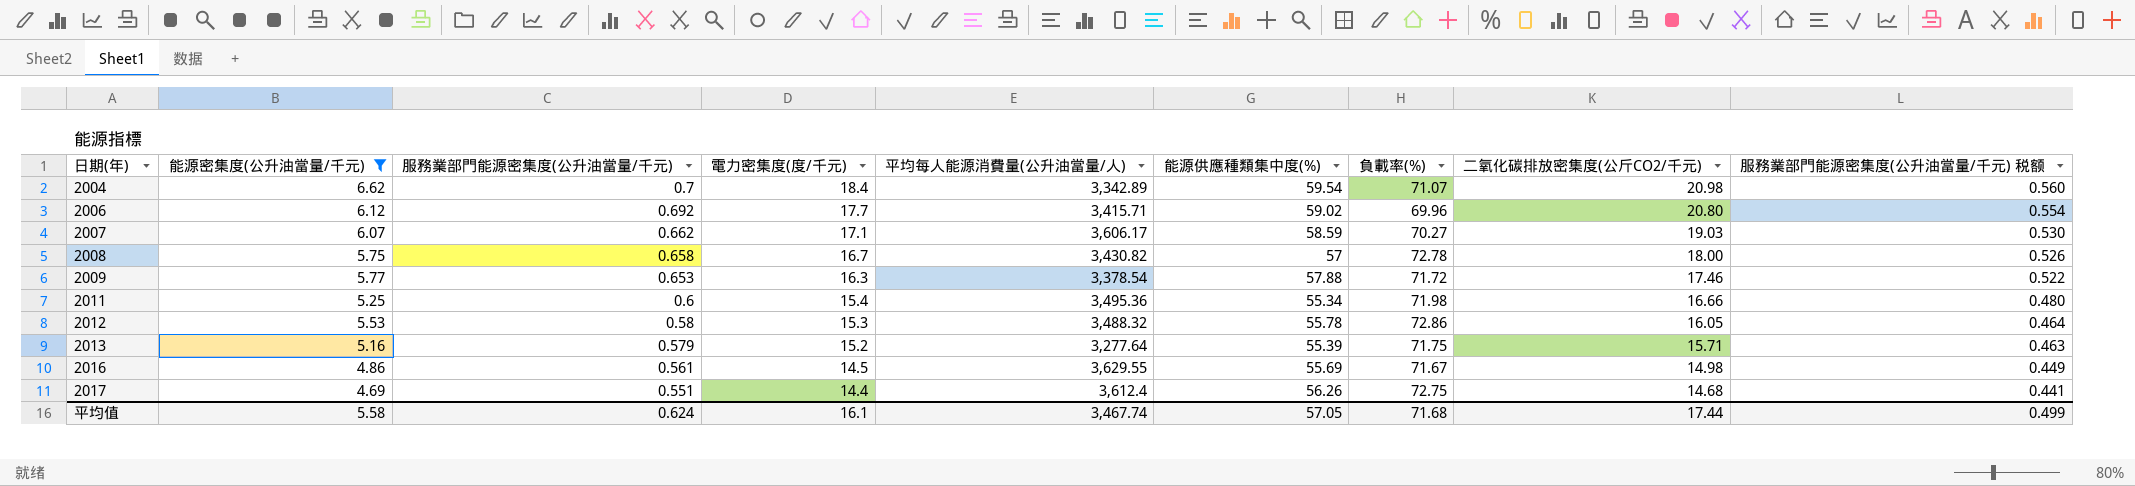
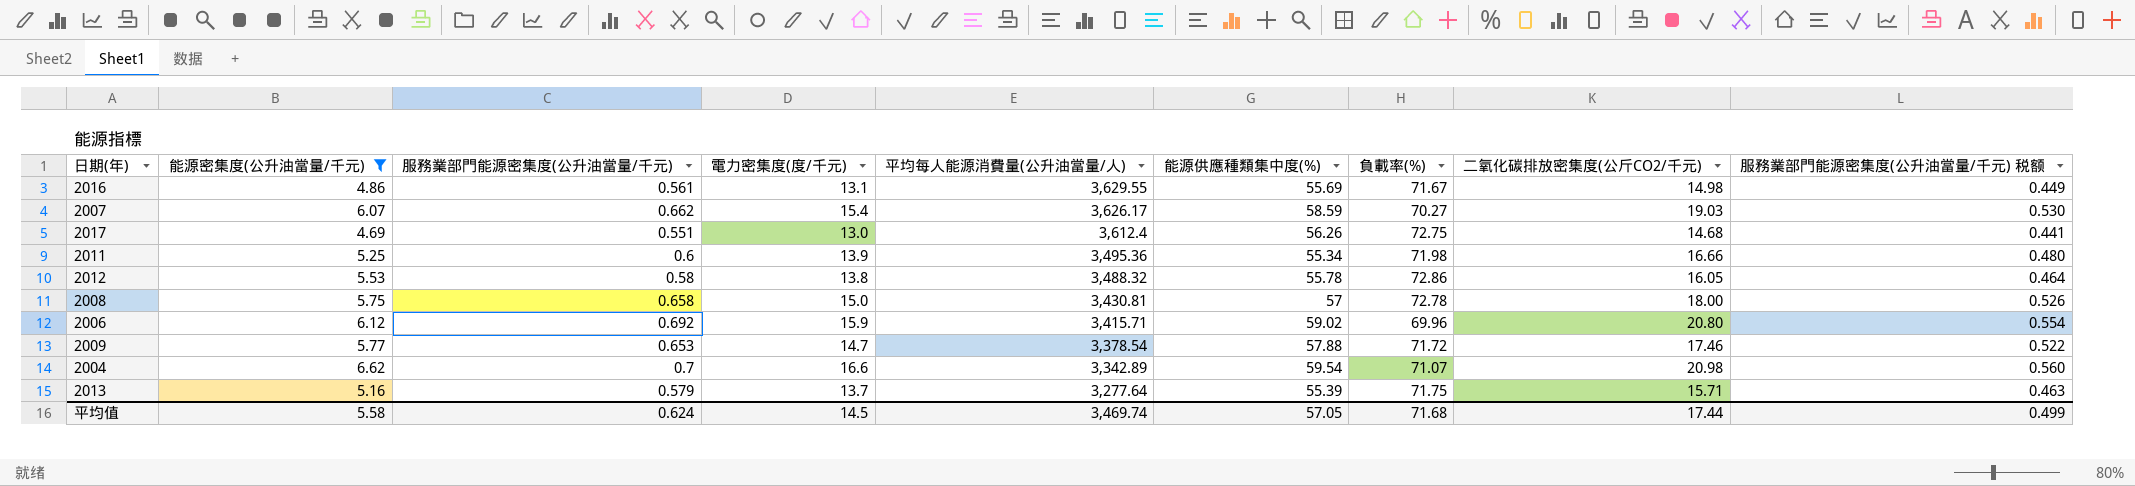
row order: 日期(年) ascending -> 平均每人能源消費量(公升油當量/人) descending
2016 | 電力密集度(度/千元): 14.5 -> 13.1
2007 | 電力密集度(度/千元): 17.1 -> 15.4
2007 | 平均每人能源消費量(公升油當量/人): 3,606.17 -> 3,626.17
2017 | 電力密集度(度/千元): 14.4 -> 13.0
2011 | 電力密集度(度/千元): 15.4 -> 13.9
2012 | 電力密集度(度/千元): 15.3 -> 13.8
2008 | 電力密集度(度/千元): 16.7 -> 15.0
2008 | 平均每人能源消費量(公升油當量/人): 3,430.82 -> 3,430.81
2006 | 電力密集度(度/千元): 17.7 -> 15.9
2009 | 電力密集度(度/千元): 16.3 -> 14.7
2004 | 電力密集度(度/千元): 18.4 -> 16.6
2013 | 電力密集度(度/千元): 15.2 -> 13.7
平均值 | 電力密集度(度/千元): 16.1 -> 14.5
平均值 | 平均每人能源消費量(公升油當量/人): 3,467.74 -> 3,469.74

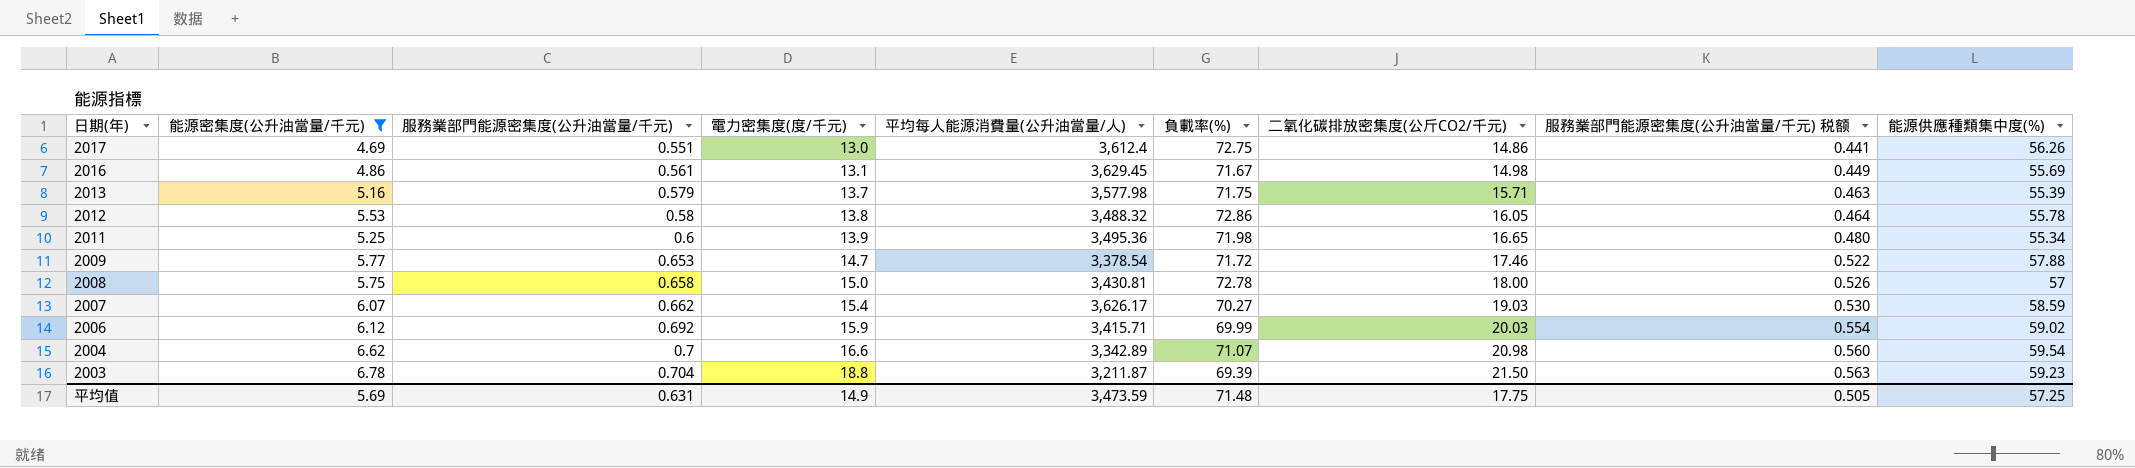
row order: 平均每人能源消費量(公升油當量/人) descending -> 日期(年) descending
column 能源供應種類集中度(%) | position: 6 -> 9
2017 | 二氧化碳排放密集度(公斤CO2/千元): 14.68 -> 14.86
2016 | 平均每人能源消費量(公升油當量/人): 3,629.55 -> 3,629.45
2013 | 平均每人能源消費量(公升油當量/人): 3,277.64 -> 3,577.98
2011 | 二氧化碳排放密集度(公斤CO2/千元): 16.66 -> 16.65
2006 | 負載率(%): 69.96 -> 69.99
2006 | 二氧化碳排放密集度(公斤CO2/千元): 20.80 -> 20.03
row 2003: none -> 6.78 | 0.704 | 18.8 | 3,211.87 | 69.39 | 21.50 | 0.563 | 59.23
平均值 | 能源密集度(公升油當量/千元): 5.58 -> 5.69
平均值 | 服務業部門能源密集度(公升油當量/千元): 0.624 -> 0.631
平均值 | 電力密集度(度/千元): 14.5 -> 14.9
平均值 | 平均每人能源消費量(公升油當量/人): 3,469.74 -> 3,473.59
平均值 | 負載率(%): 71.68 -> 71.48
平均值 | 二氧化碳排放密集度(公斤CO2/千元): 17.44 -> 17.75
平均值 | 服務業部門能源密集度(公升油當量/千元) 税额: 0.499 -> 0.505
平均值 | 能源供應種類集中度(%): 57.05 -> 57.25

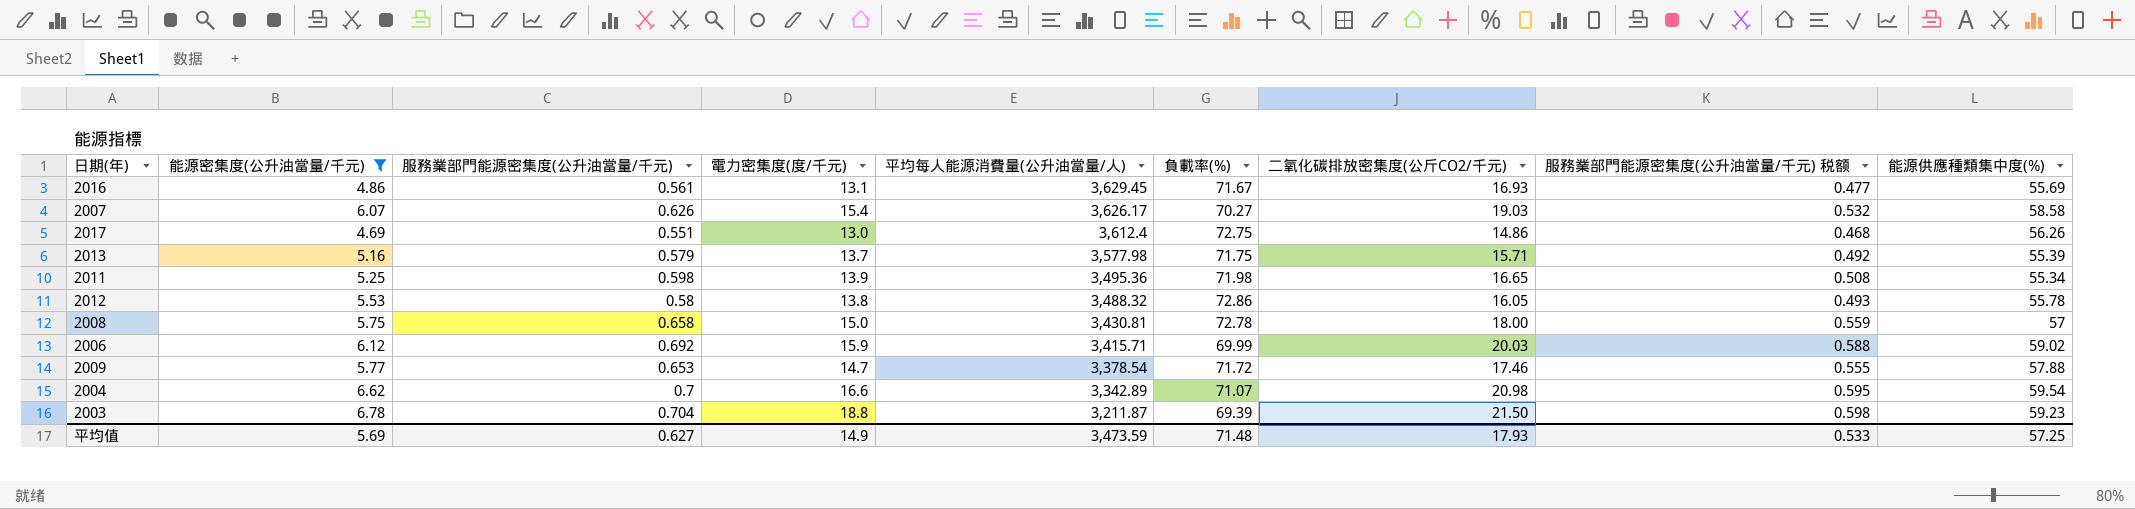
row order: 日期(年) descending -> 平均每人能源消費量(公升油當量/人) descending
column 服務業部門能源密集度(公升油當量/千元) 税额 | formula: [服務業部門能源密集度(公升油當量/千元)] * 0.8 -> [服務業部門能源密集度(公升油當量/千元)] * 0.85
2016 | 二氧化碳排放密集度(公斤CO2/千元): 14.98 -> 16.93
2007 | 服務業部門能源密集度(公升油當量/千元): 0.662 -> 0.626
2007 | 能源供應種類集中度(%): 58.59 -> 58.58
2011 | 服務業部門能源密集度(公升油當量/千元): 0.6 -> 0.598
平均值 | 服務業部門能源密集度(公升油當量/千元): 0.631 -> 0.627
平均值 | 二氧化碳排放密集度(公斤CO2/千元): 17.75 -> 17.93
平均值 | 服務業部門能源密集度(公升油當量/千元) 税额: 0.505 -> 0.533

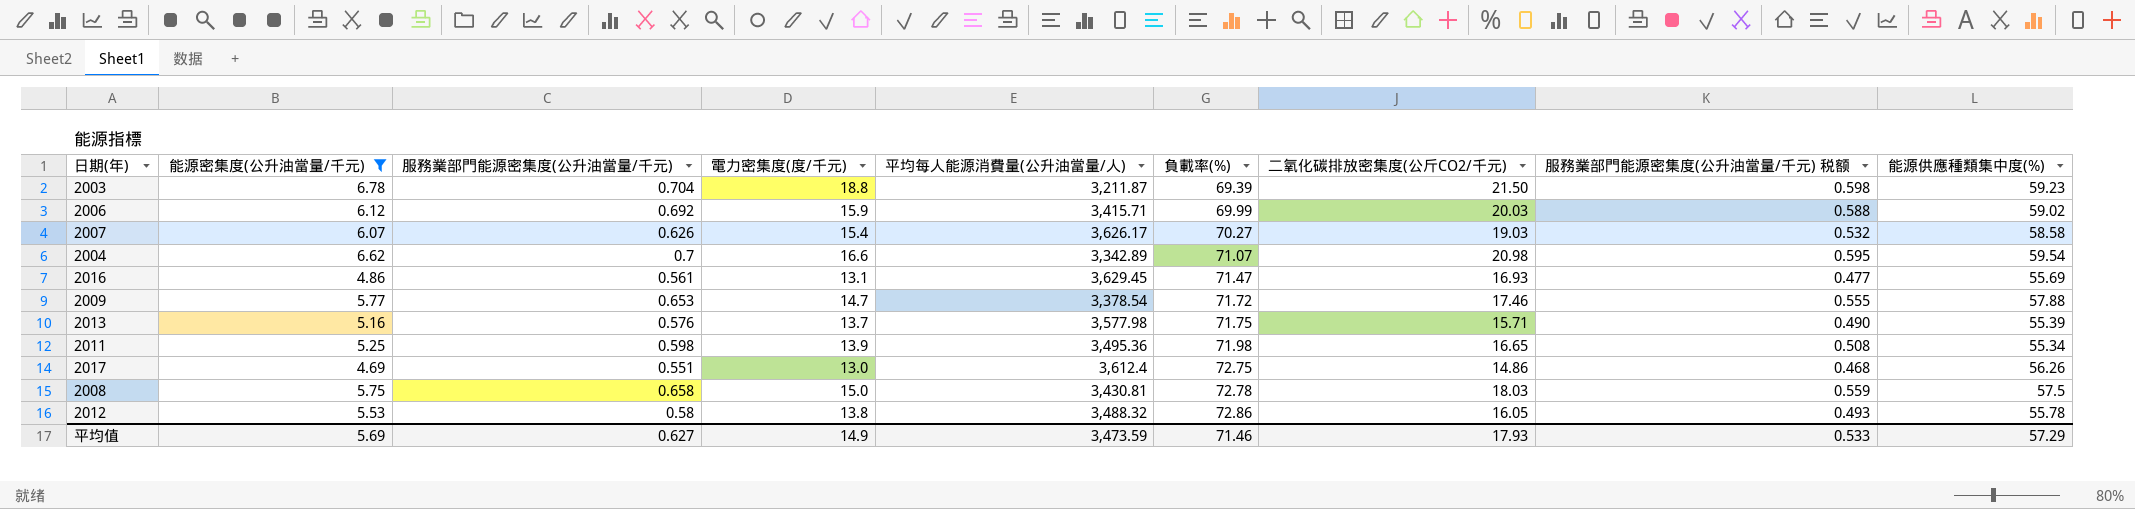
row order: 平均每人能源消費量(公升油當量/人) descending -> 負載率(%) ascending
2016 | 負載率(%): 71.67 -> 71.47
2013 | 服務業部門能源密集度(公升油當量/千元): 0.579 -> 0.576
2013 | 服務業部門能源密集度(公升油當量/千元) 税额: 0.492 -> 0.490
2008 | 二氧化碳排放密集度(公斤CO2/千元): 18.00 -> 18.03
2008 | 能源供應種類集中度(%): 57 -> 57.5
平均值 | 負載率(%): 71.48 -> 71.46
平均值 | 能源供應種類集中度(%): 57.25 -> 57.29

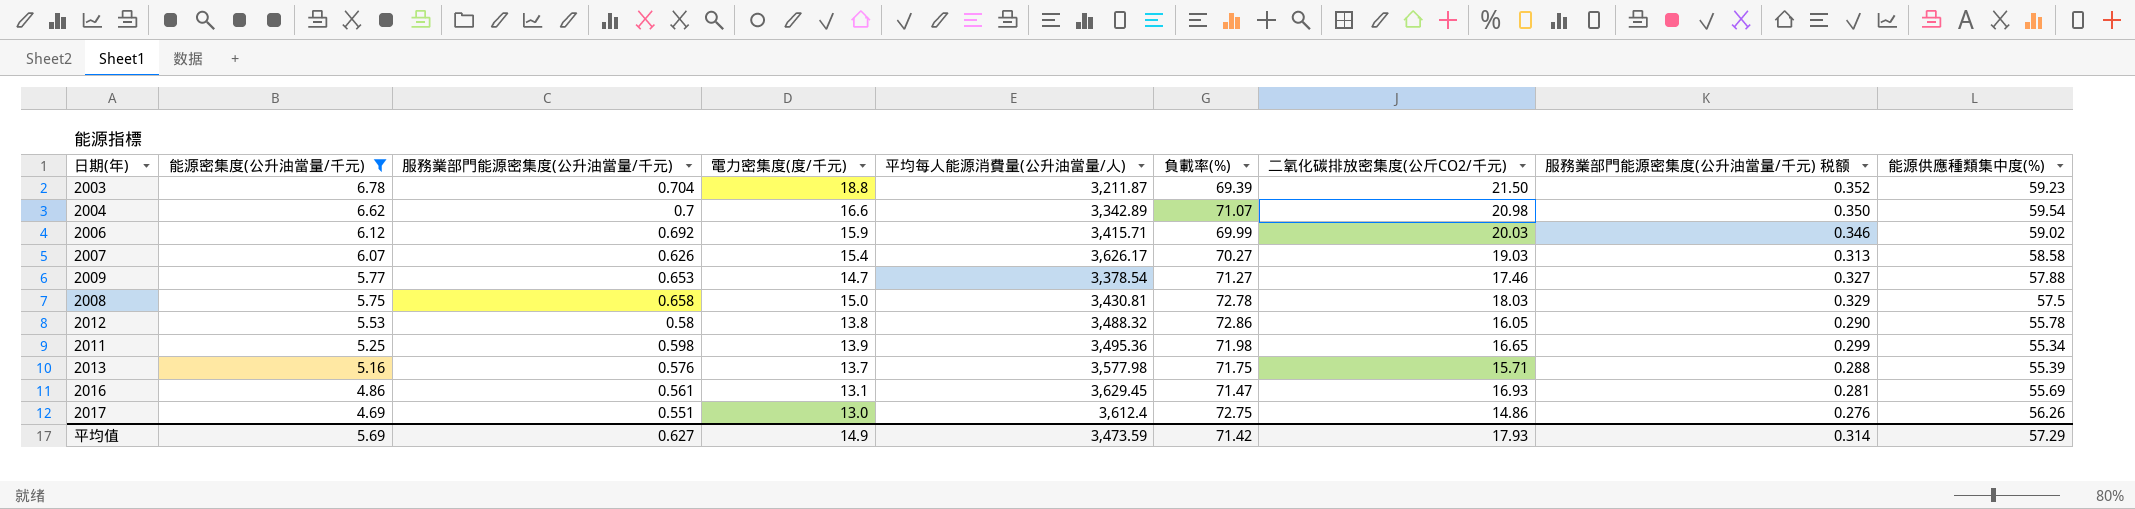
row order: 負載率(%) ascending -> 能源密集度(公升油當量/千元) descending
column 服務業部門能源密集度(公升油當量/千元) 税额 | formula: [服務業部門能源密集度(公升油當量/千元)] * 0.85 -> [服務業部門能源密集度(公升油當量/千元)] * 0.5
2009 | 負載率(%): 71.72 -> 71.27
平均值 | 負載率(%): 71.46 -> 71.42
平均值 | 服務業部門能源密集度(公升油當量/千元) 税额: 0.533 -> 0.314

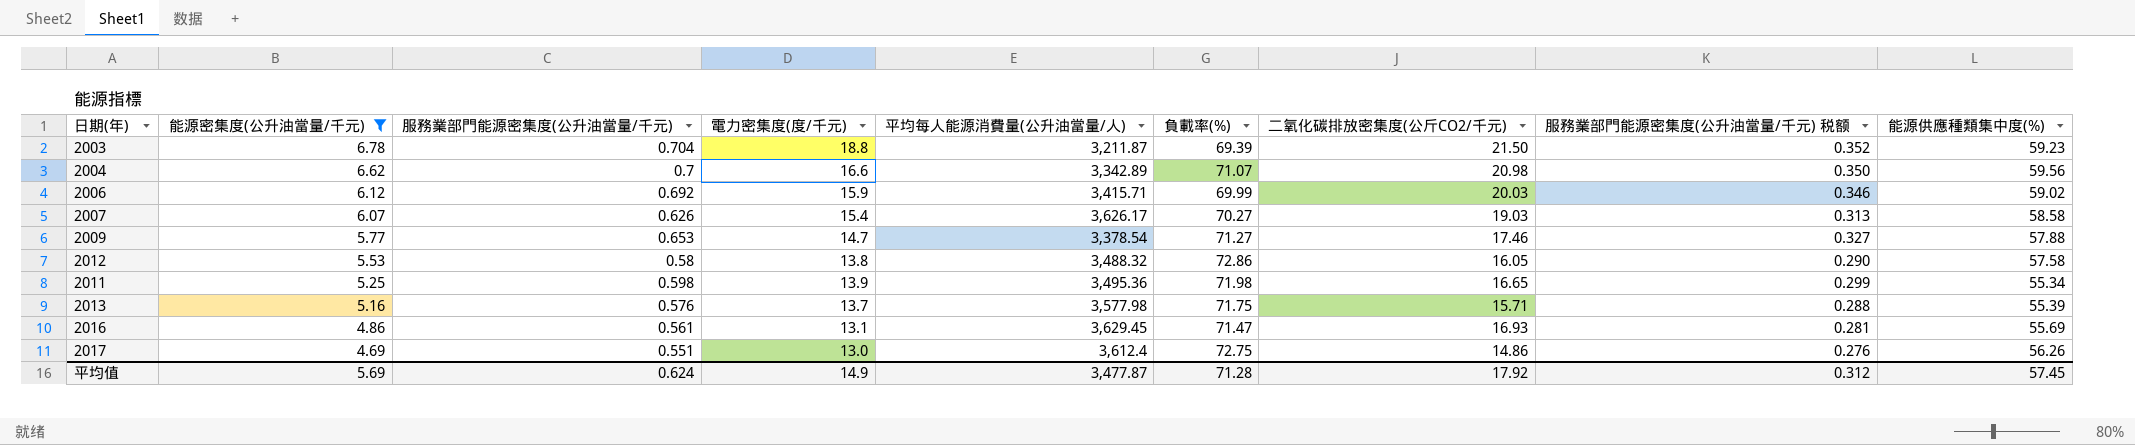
row 2008: 5.75 | 0.658 | 15.0 | 3,430.81 | 72.78 | 18.03 | 0.329 | 57.5 -> none
2004 | 能源供應種類集中度(%): 59.54 -> 59.56
2012 | 能源供應種類集中度(%): 55.78 -> 57.58
平均值 | 服務業部門能源密集度(公升油當量/千元): 0.627 -> 0.624
平均值 | 平均每人能源消費量(公升油當量/人): 3,473.59 -> 3,477.87
平均值 | 負載率(%): 71.42 -> 71.28
平均值 | 二氧化碳排放密集度(公斤CO2/千元): 17.93 -> 17.92
平均值 | 服務業部門能源密集度(公升油當量/千元) 税额: 0.314 -> 0.312
平均值 | 能源供應種類集中度(%): 57.29 -> 57.45

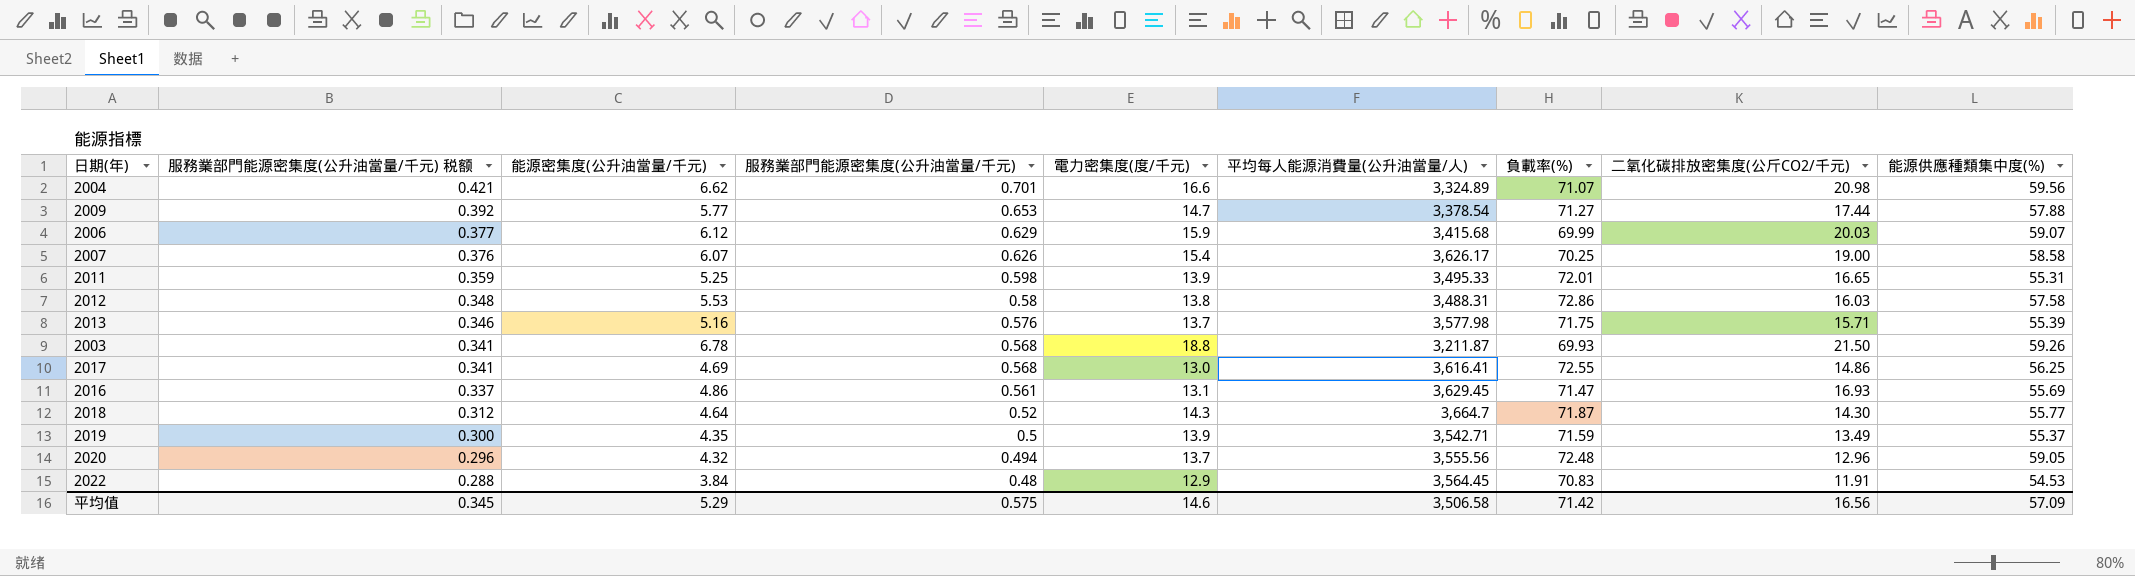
filter: 能源密集度(公升油當量/千元) >= 4.69 -> none
row order: 能源密集度(公升油當量/千元) descending -> 服務業部門能源密集度(公升油當量/千元) 税额 descending
column 服務業部門能源密集度(公升油當量/千元) 税额 | formula: [服務業部門能源密集度(公升油當量/千元)] * 0.5 -> [服務業部門能源密集度(公升油當量/千元)] * 0.6
column 服務業部門能源密集度(公升油當量/千元) 税额 | position: 8 -> 2
2004 | 服務業部門能源密集度(公升油當量/千元): 0.7 -> 0.701
2004 | 平均每人能源消費量(公升油當量/人): 3,342.89 -> 3,324.89
2009 | 二氧化碳排放密集度(公斤CO2/千元): 17.46 -> 17.44
2006 | 服務業部門能源密集度(公升油當量/千元): 0.692 -> 0.629
2006 | 平均每人能源消費量(公升油當量/人): 3,415.71 -> 3,415.68
2006 | 能源供應種類集中度(%): 59.02 -> 59.07
2007 | 負載率(%): 70.27 -> 70.25
2007 | 二氧化碳排放密集度(公斤CO2/千元): 19.03 -> 19.00
2011 | 平均每人能源消費量(公升油當量/人): 3,495.36 -> 3,495.33
2011 | 負載率(%): 71.98 -> 72.01
2011 | 能源供應種類集中度(%): 55.34 -> 55.31
2012 | 平均每人能源消費量(公升油當量/人): 3,488.32 -> 3,488.31
2012 | 二氧化碳排放密集度(公斤CO2/千元): 16.05 -> 16.03
2003 | 服務業部門能源密集度(公升油當量/千元): 0.704 -> 0.568
2003 | 負載率(%): 69.39 -> 69.93
2003 | 能源供應種類集中度(%): 59.23 -> 59.26
2017 | 服務業部門能源密集度(公升油當量/千元): 0.551 -> 0.568
2017 | 平均每人能源消費量(公升油當量/人): 3,612.4 -> 3,616.41
2017 | 負載率(%): 72.75 -> 72.55
2017 | 能源供應種類集中度(%): 56.26 -> 56.25
平均值 | 服務業部門能源密集度(公升油當量/千元) 税额: 0.312 -> 0.345
平均值 | 能源密集度(公升油當量/千元): 5.69 -> 5.29
平均值 | 服務業部門能源密集度(公升油當量/千元): 0.624 -> 0.575
平均值 | 電力密集度(度/千元): 14.9 -> 14.6
平均值 | 平均每人能源消費量(公升油當量/人): 3,477.87 -> 3,506.58
平均值 | 負載率(%): 71.28 -> 71.42
平均值 | 二氧化碳排放密集度(公斤CO2/千元): 17.92 -> 16.56
平均值 | 能源供應種類集中度(%): 57.45 -> 57.09

